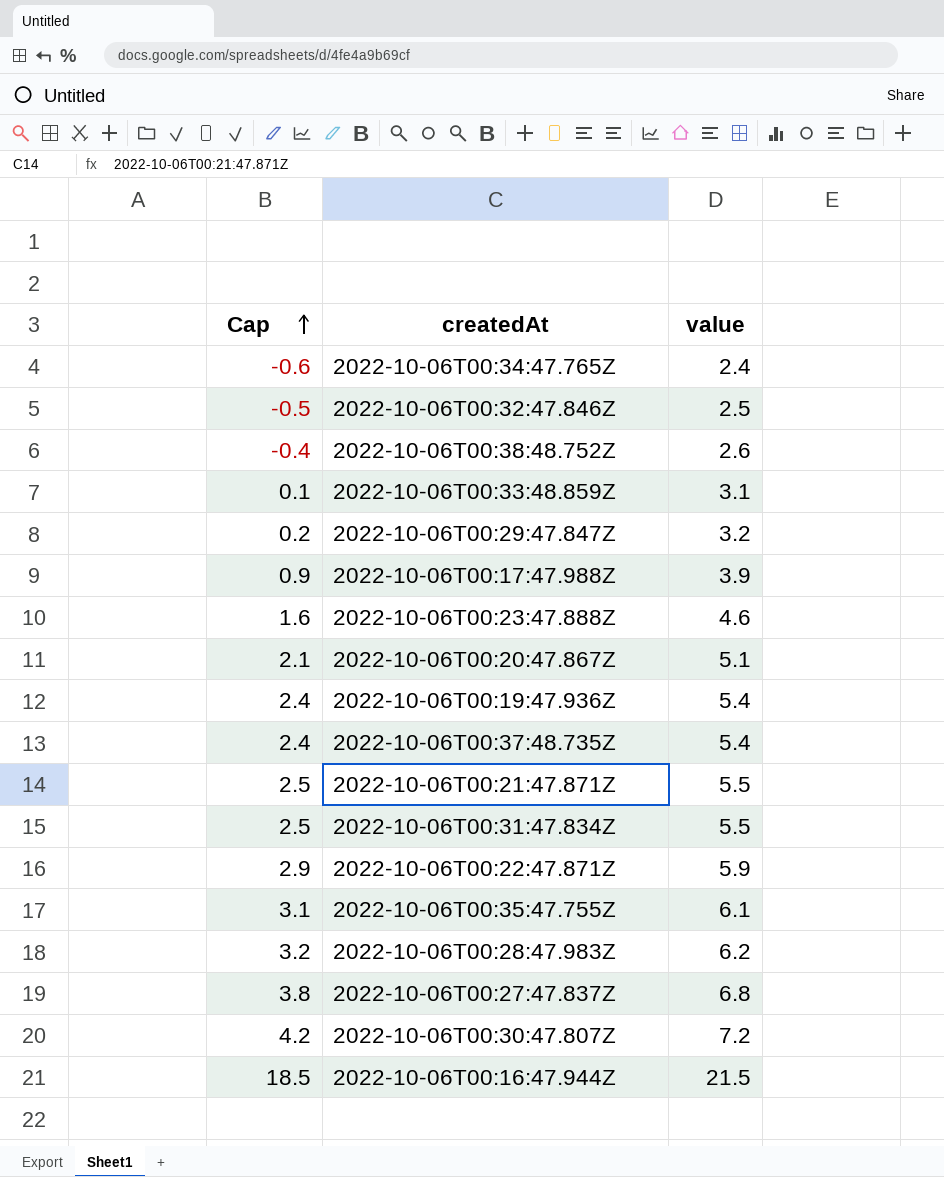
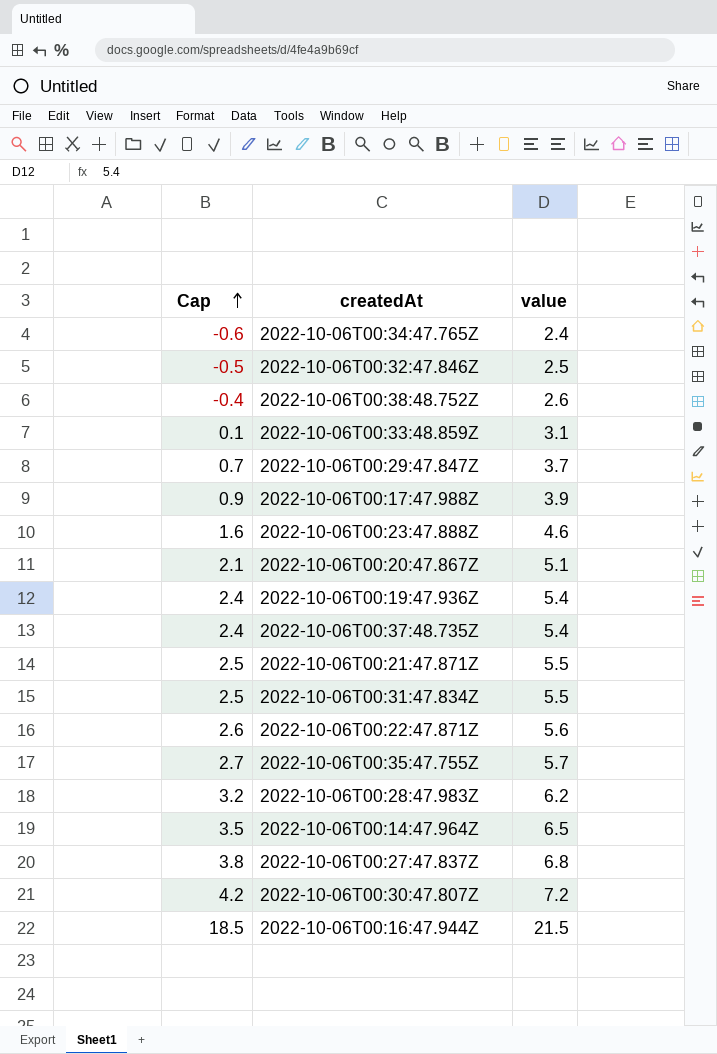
2022-10-06T00:29:47.847Z | Cap: 0.2 -> 0.7
2022-10-06T00:29:47.847Z | value: 3.2 -> 3.7
2022-10-06T00:22:47.871Z | Cap: 2.9 -> 2.6
2022-10-06T00:22:47.871Z | value: 5.9 -> 5.6
2022-10-06T00:35:47.755Z | Cap: 3.1 -> 2.7
2022-10-06T00:35:47.755Z | value: 6.1 -> 5.7
row 2022-10-06T00:14:47.964Z: none -> 3.5 | 6.5

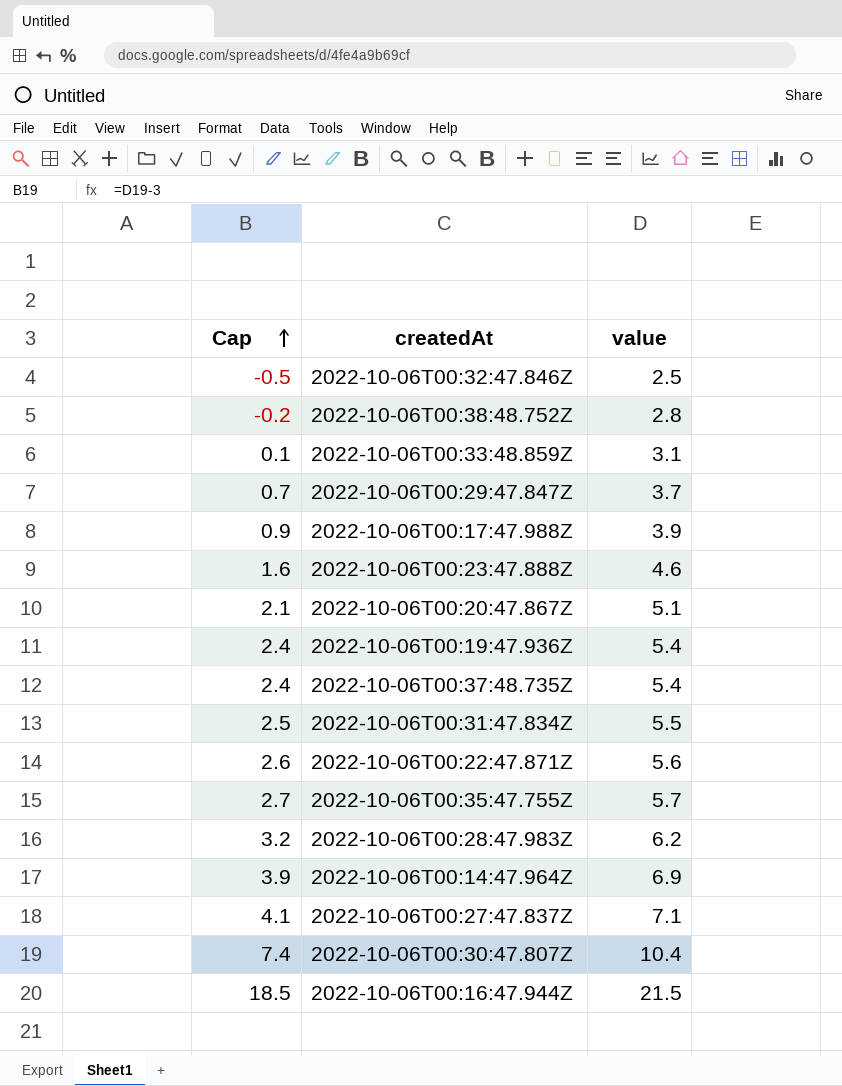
row 2022-10-06T00:34:47.765Z: -0.6 | 2.4 -> none
row 2022-10-06T00:21:47.871Z: 2.5 | 5.5 -> none
2022-10-06T00:38:48.752Z | Cap: -0.4 -> -0.2
2022-10-06T00:38:48.752Z | value: 2.6 -> 2.8
2022-10-06T00:14:47.964Z | Cap: 3.5 -> 3.9
2022-10-06T00:14:47.964Z | value: 6.5 -> 6.9
2022-10-06T00:27:47.837Z | Cap: 3.8 -> 4.1
2022-10-06T00:27:47.837Z | value: 6.8 -> 7.1
2022-10-06T00:30:47.807Z | Cap: 4.2 -> 7.4
2022-10-06T00:30:47.807Z | value: 7.2 -> 10.4

